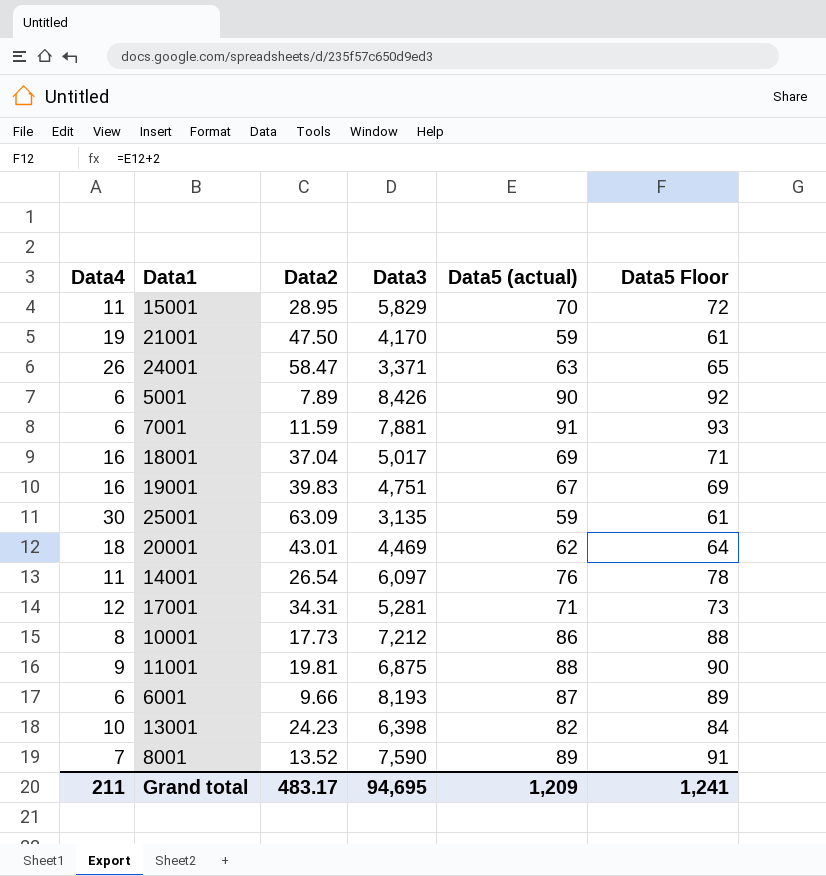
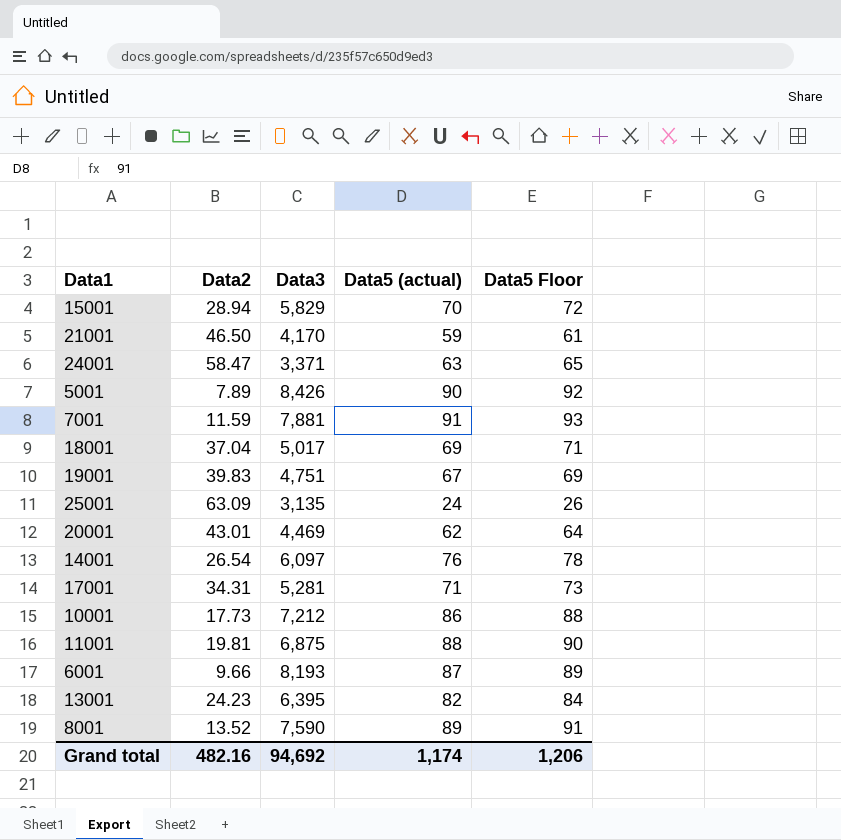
column Data4 | position: 1 -> none
15001 | Data2: 28.95 -> 28.94
21001 | Data2: 47.50 -> 46.50
25001 | Data5 (actual): 59 -> 24
25001 | Data5 Floor: 61 -> 26
13001 | Data3: 6,398 -> 6,395
Grand total | Data2: 483.17 -> 482.16
Grand total | Data3: 94,695 -> 94,692
Grand total | Data5 (actual): 1,209 -> 1,174
Grand total | Data5 Floor: 1,241 -> 1,206

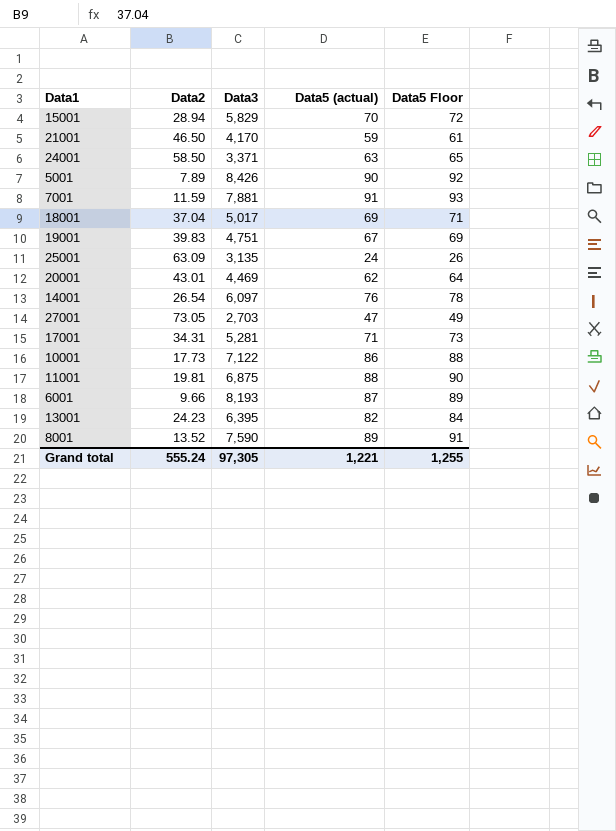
24001 | Data2: 58.47 -> 58.50
row 27001: none -> 73.05 | 2,703 | 47 | 49
10001 | Data3: 7,212 -> 7,122
Grand total | Data2: 482.16 -> 555.24
Grand total | Data3: 94,692 -> 97,305
Grand total | Data5 (actual): 1,174 -> 1,221
Grand total | Data5 Floor: 1,206 -> 1,255

